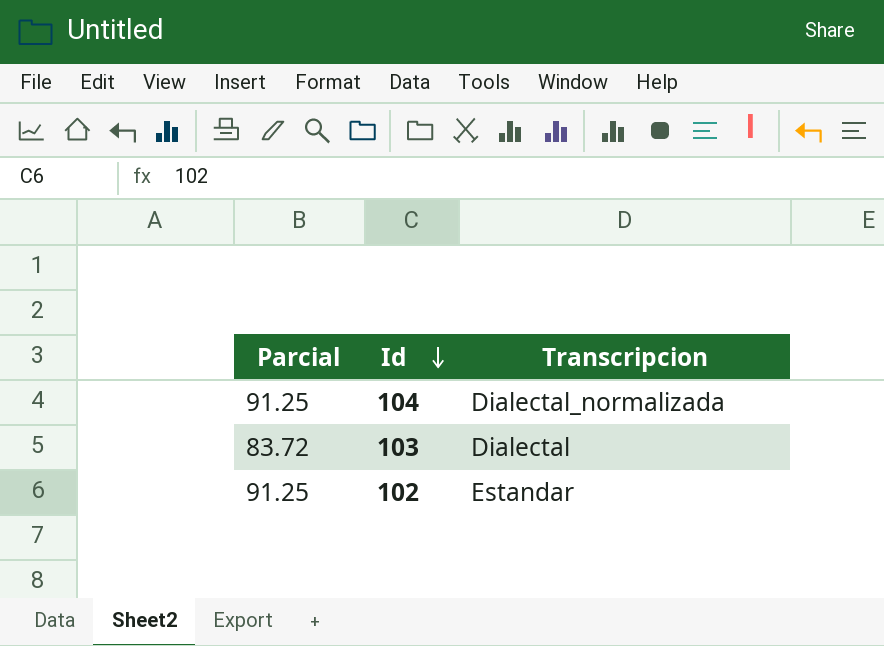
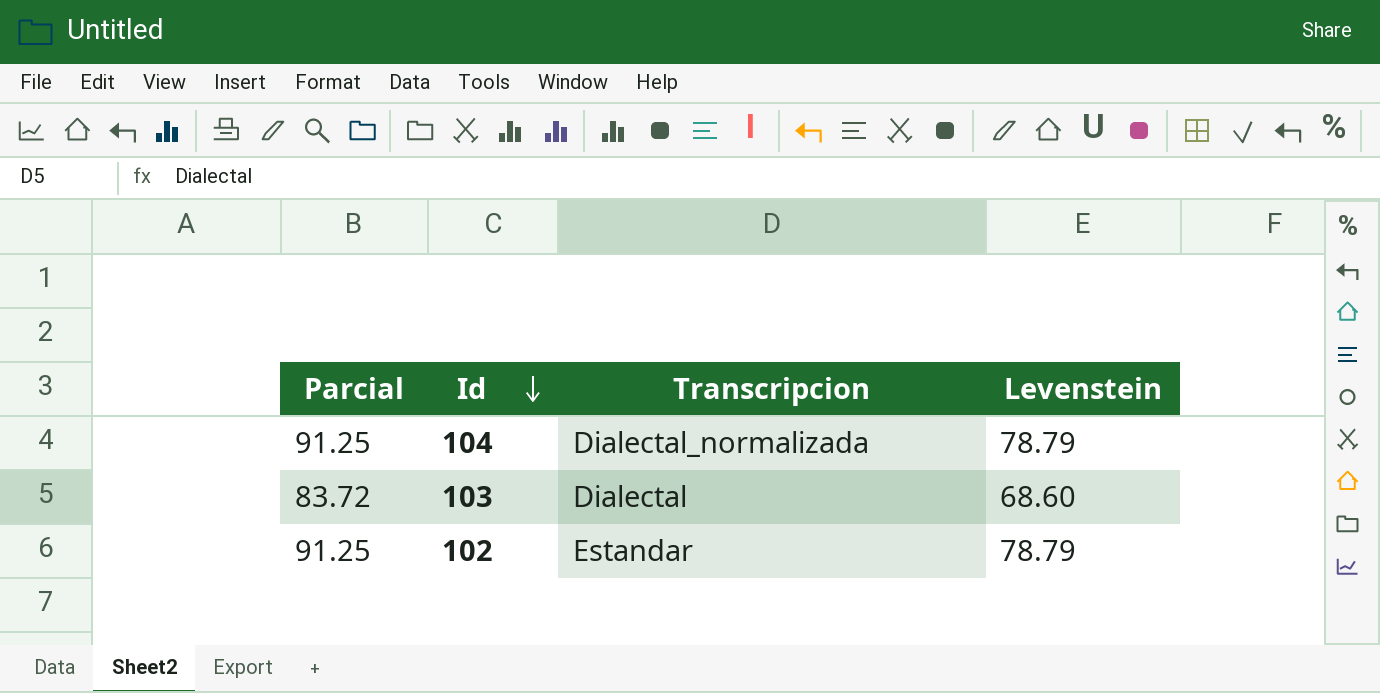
column Levenstein | position: none -> 4

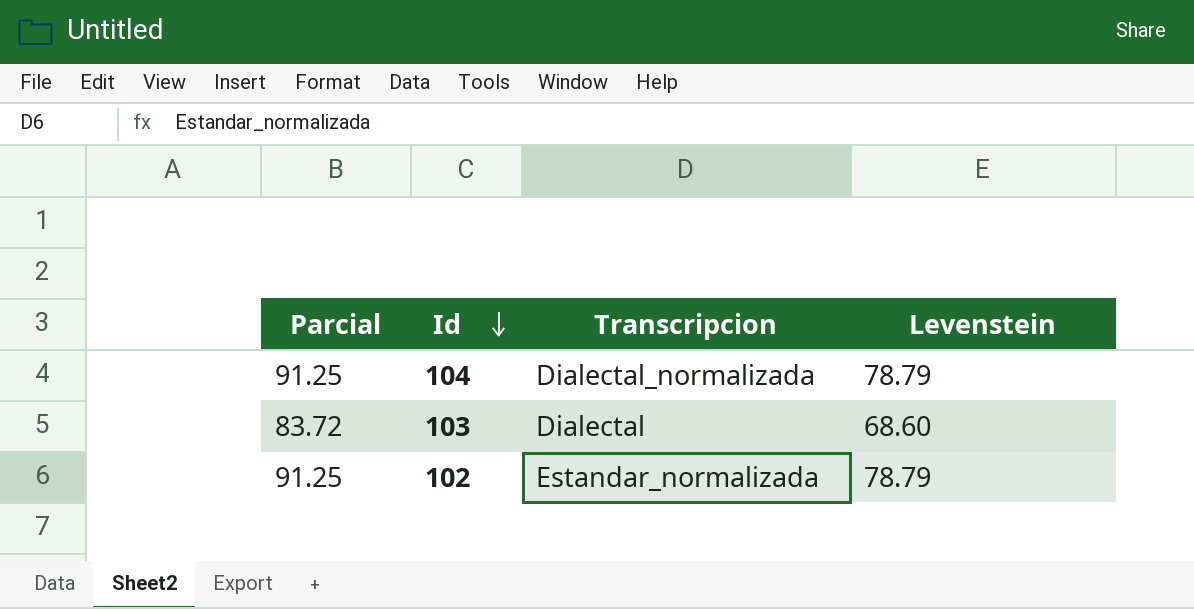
102 | Transcripcion: Estandar -> Estandar_normalizada

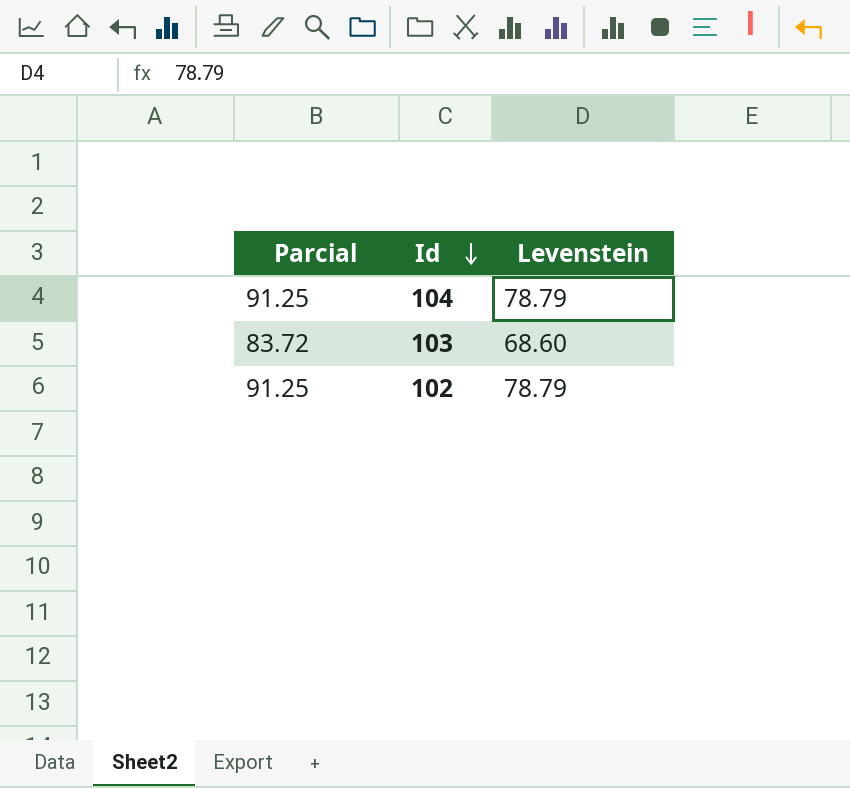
column Transcripcion | position: 3 -> none

